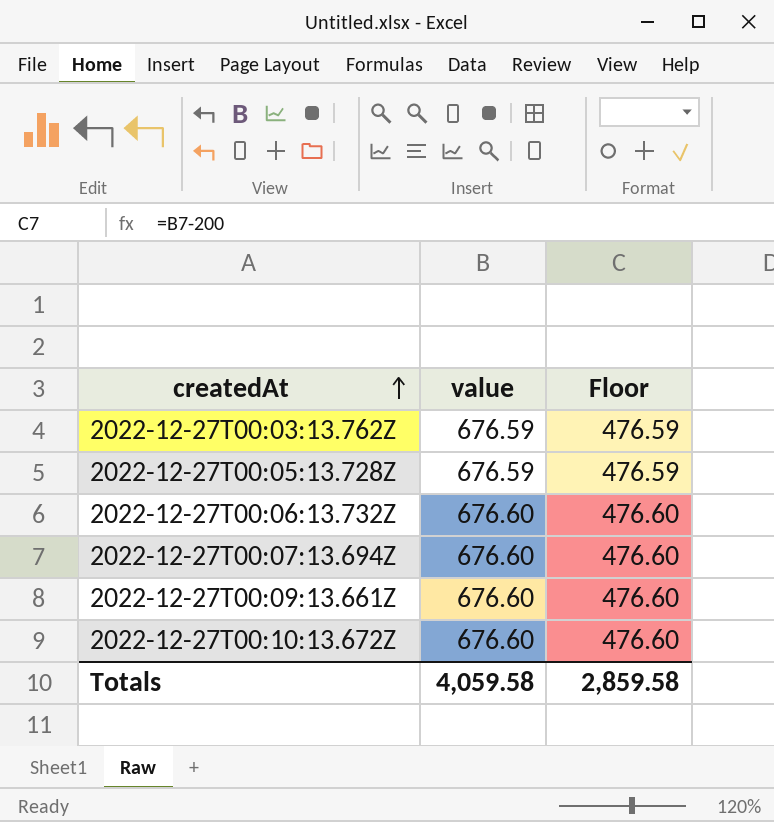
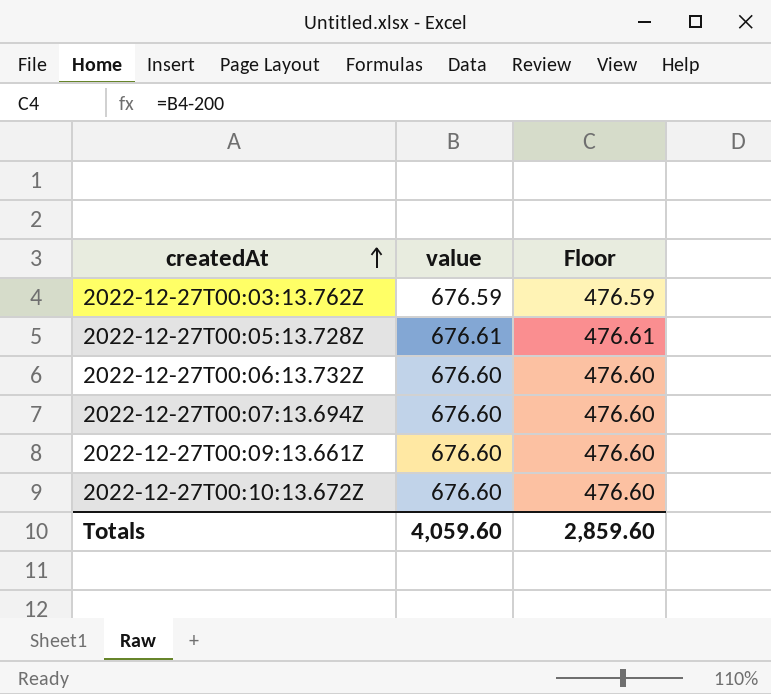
2022-12-27T00:05:13.728Z | value: 676.59 -> 676.61
2022-12-27T00:05:13.728Z | Floor: 476.59 -> 476.61
Totals | value: 4,059.58 -> 4,059.60
Totals | Floor: 2,859.58 -> 2,859.60

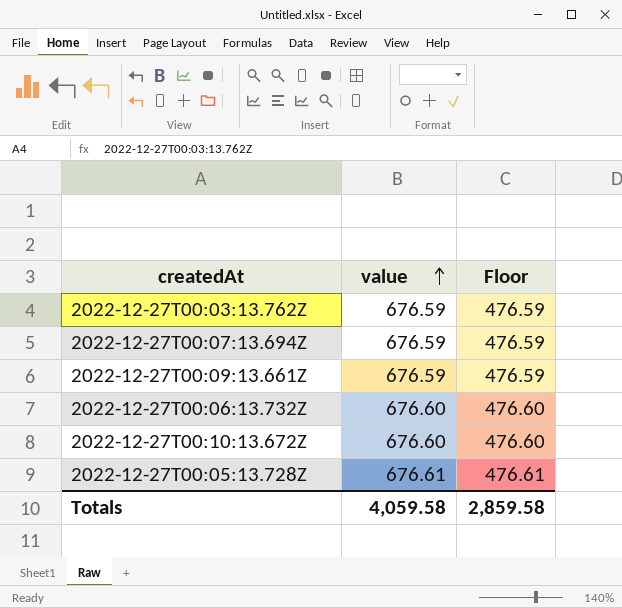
row order: createdAt ascending -> value ascending
2022-12-27T00:07:13.694Z | value: 676.60 -> 676.59
2022-12-27T00:07:13.694Z | Floor: 476.60 -> 476.59
2022-12-27T00:09:13.661Z | value: 676.60 -> 676.59
2022-12-27T00:09:13.661Z | Floor: 476.60 -> 476.59
Totals | value: 4,059.60 -> 4,059.58
Totals | Floor: 2,859.60 -> 2,859.58

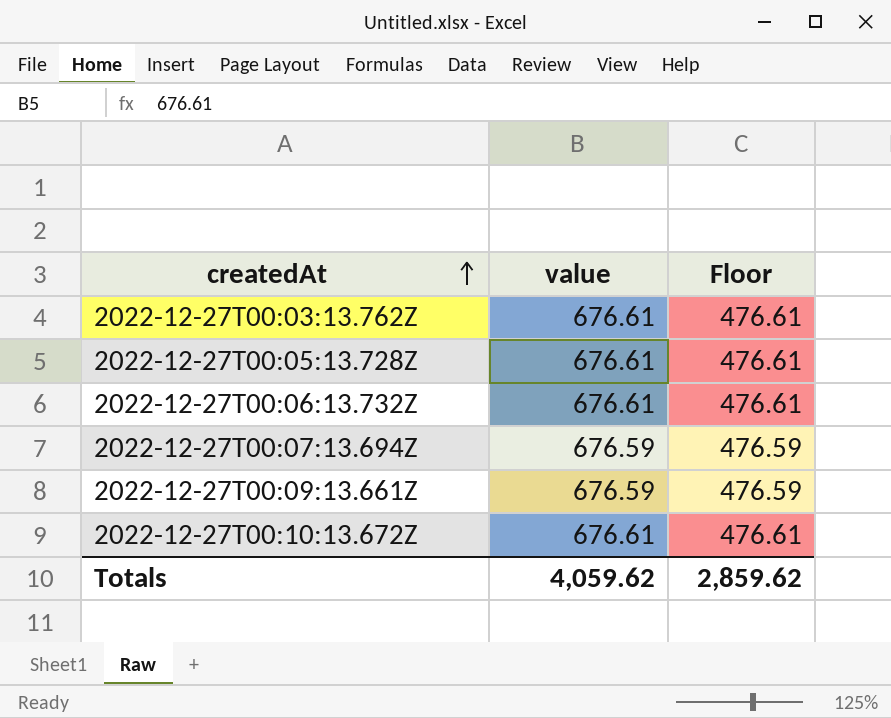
row order: value ascending -> createdAt ascending
2022-12-27T00:03:13.762Z | value: 676.59 -> 676.61
2022-12-27T00:03:13.762Z | Floor: 476.59 -> 476.61
2022-12-27T00:06:13.732Z | value: 676.60 -> 676.61
2022-12-27T00:06:13.732Z | Floor: 476.60 -> 476.61
2022-12-27T00:10:13.672Z | value: 676.60 -> 676.61
2022-12-27T00:10:13.672Z | Floor: 476.60 -> 476.61
Totals | value: 4,059.58 -> 4,059.62
Totals | Floor: 2,859.58 -> 2,859.62

